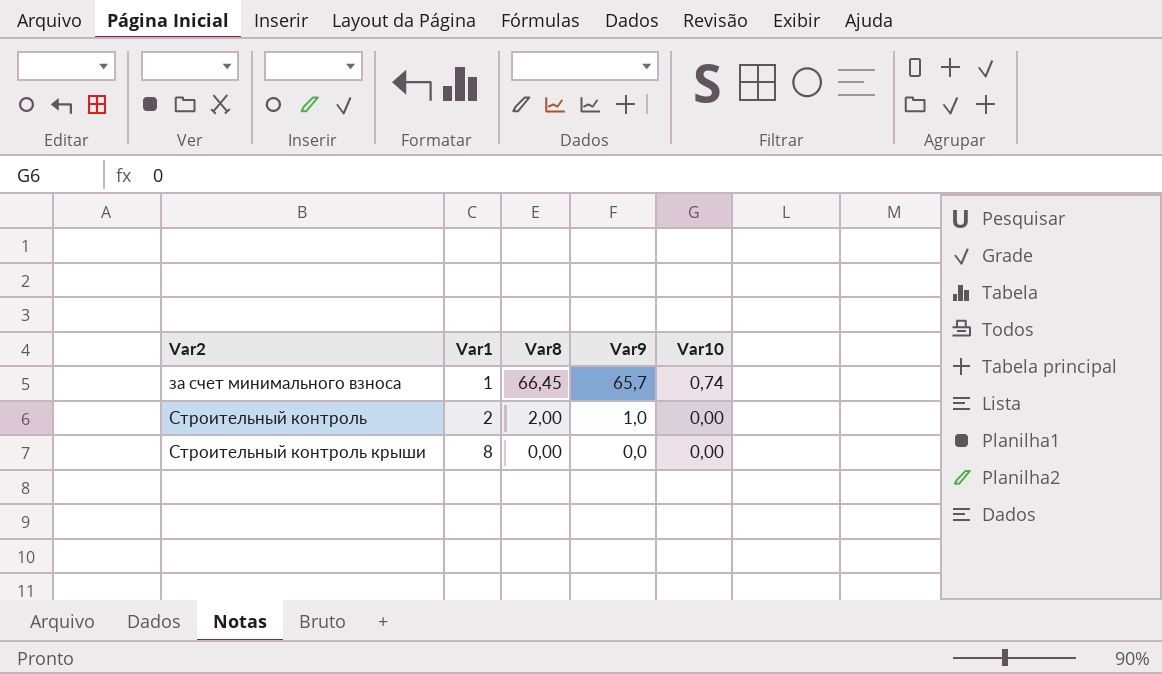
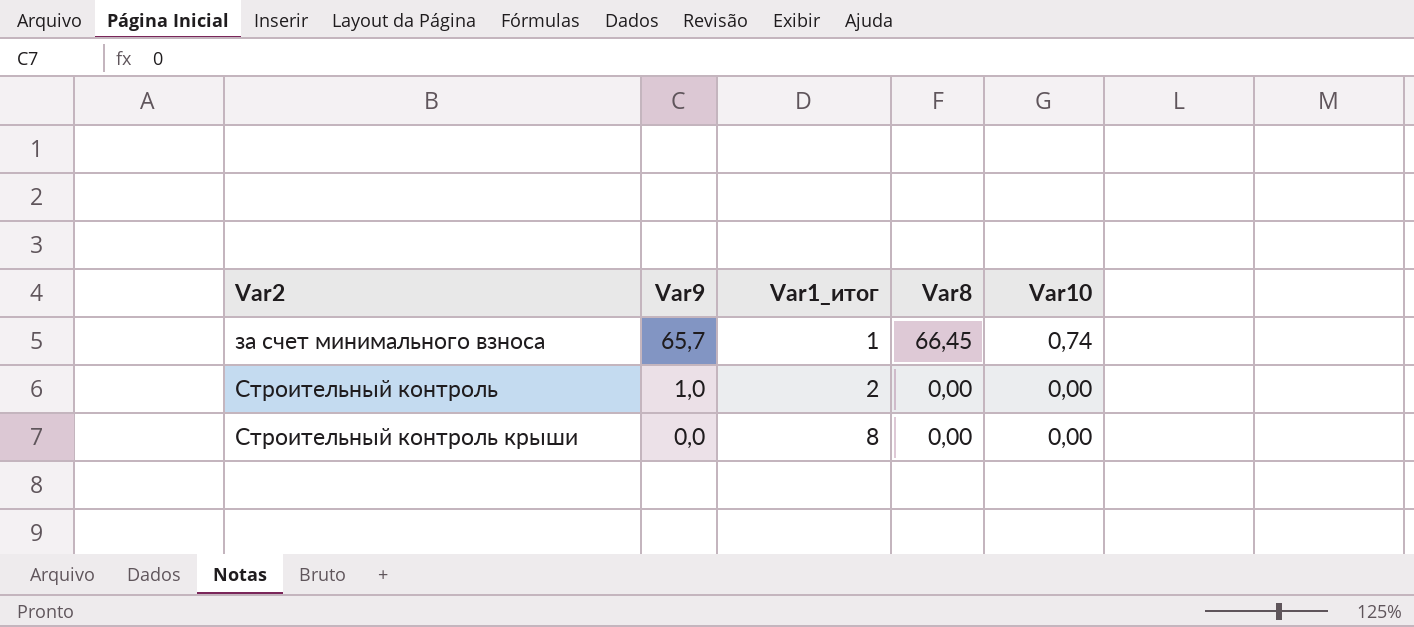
column Var9 | position: 4 -> 2
column name: Var1 -> Var1_итог
Строительный контроль | Var8: 2,00 -> 0,00

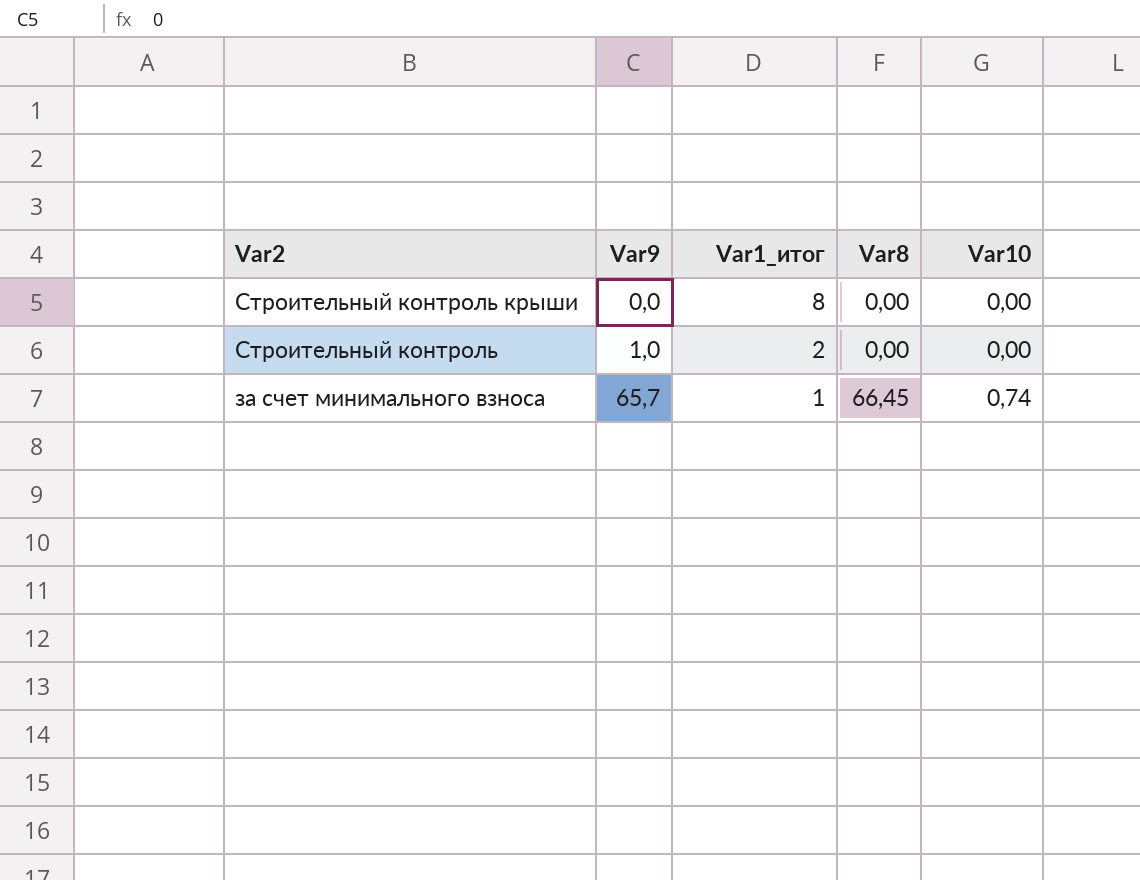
row order: Var2 ascending -> Var2 descending

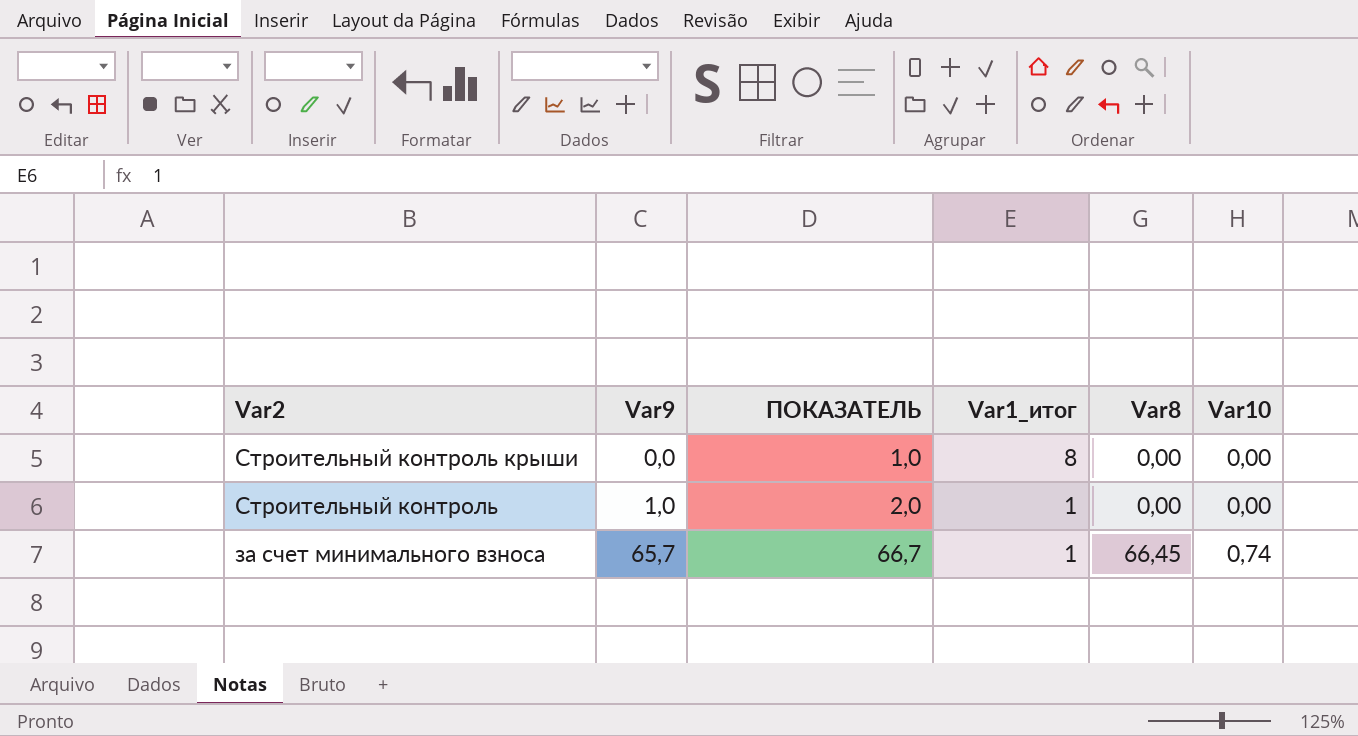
column ПОКАЗАТЕЛЬ | formula: none -> [Var9] + 1
Строительный контроль | Var1_итог: 2 -> 1

